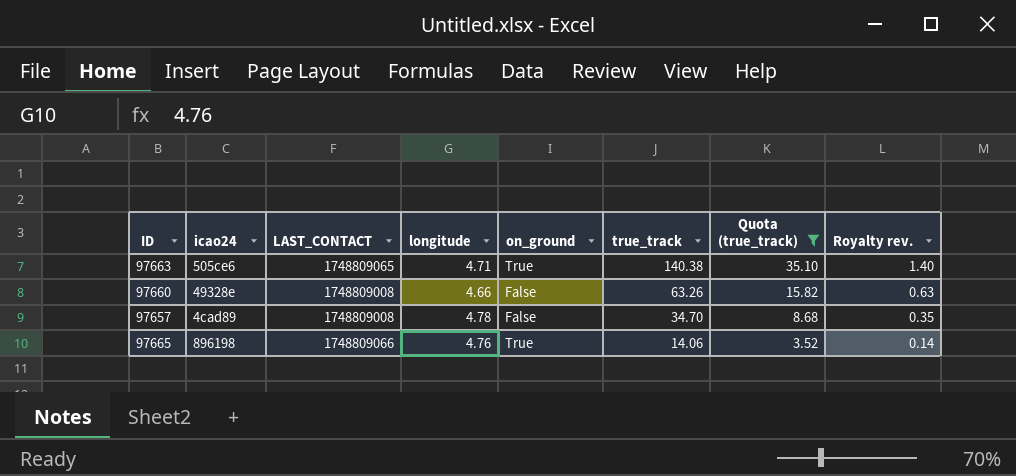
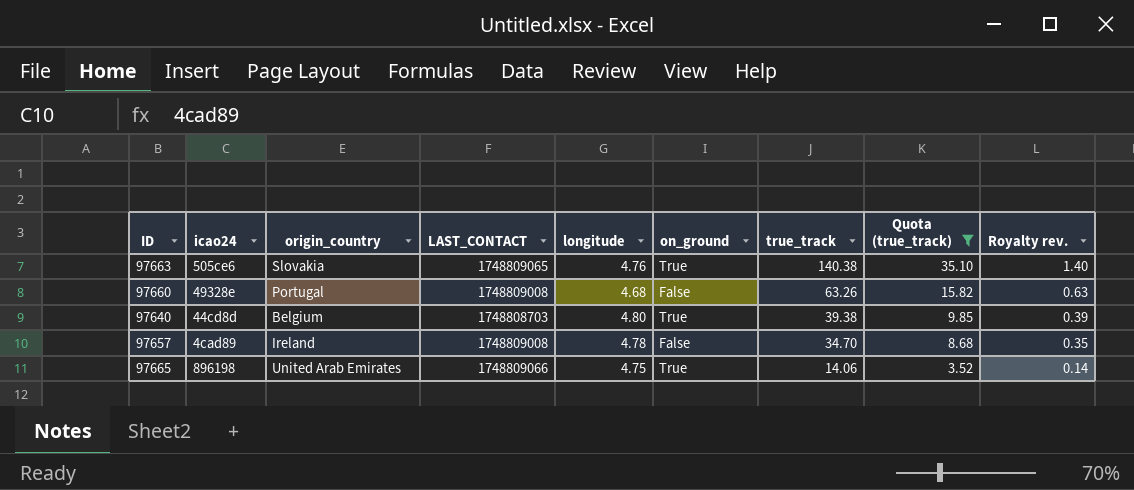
column origin_country | position: none -> 3
97663 | longitude: 4.71 -> 4.76
97660 | longitude: 4.66 -> 4.68
row 97640: none -> 44cd8d | Belgium | 1748808703 | 4.80 | True | 39.38 | 9.85 | 0.39
97665 | longitude: 4.76 -> 4.75

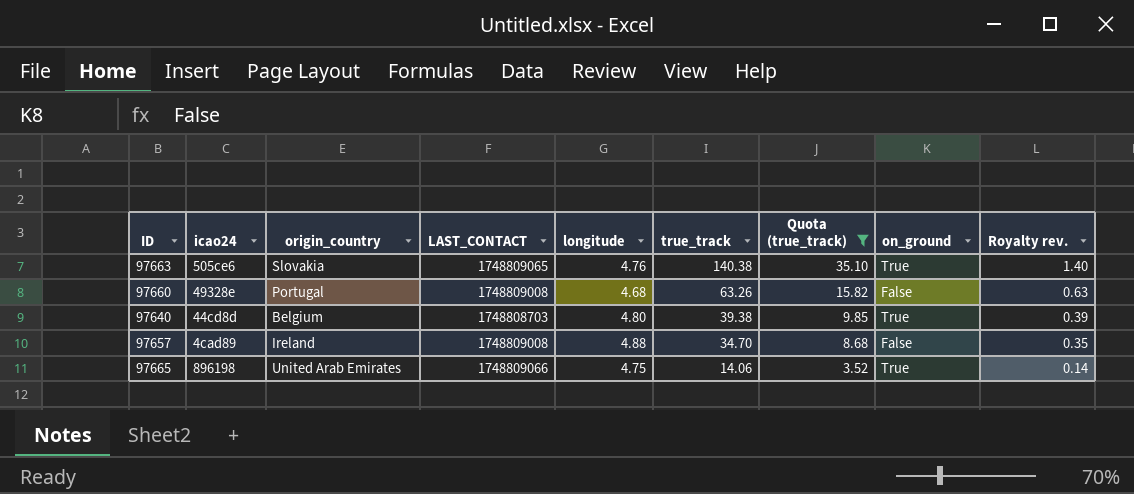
column on_ground | position: 6 -> 8
97657 | longitude: 4.78 -> 4.88

